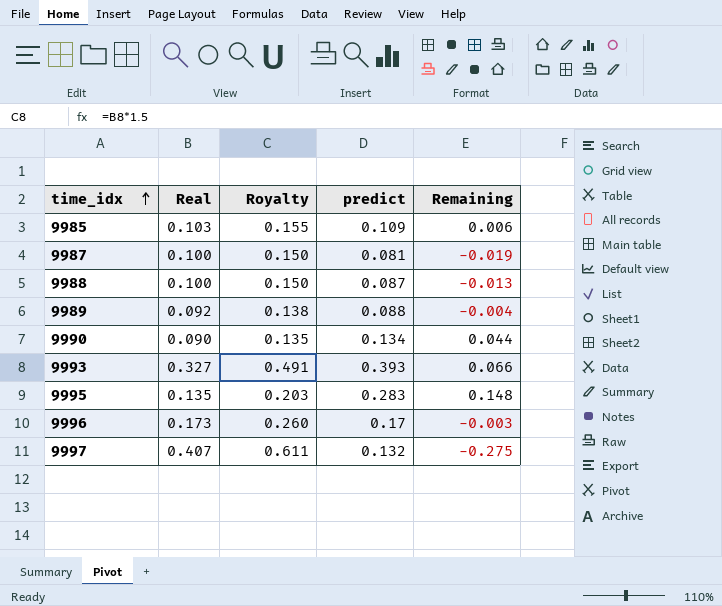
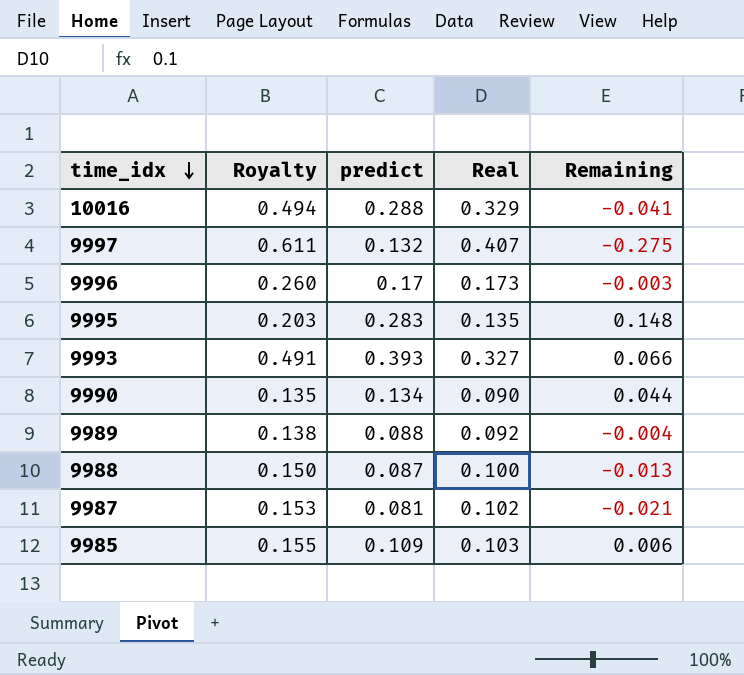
row order: time_idx ascending -> time_idx descending
column Real | position: 2 -> 4
row 10016: none -> 0.494 | 0.288 | 0.329 | -0.041
9987 | Royalty: 0.150 -> 0.153
9987 | Real: 0.100 -> 0.102
9987 | Remaining: -0.019 -> -0.021

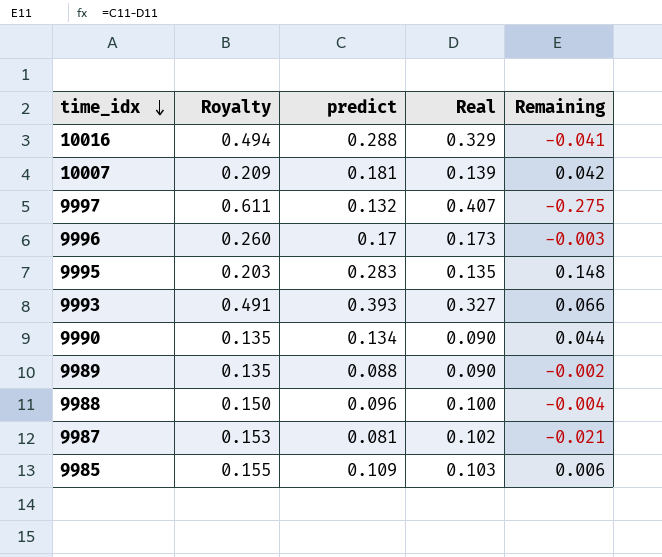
row 10007: none -> 0.209 | 0.181 | 0.139 | 0.042
9989 | Royalty: 0.138 -> 0.135
9989 | Real: 0.092 -> 0.090
9989 | Remaining: -0.004 -> -0.002
9988 | predict: 0.087 -> 0.096
9988 | Remaining: -0.013 -> -0.004

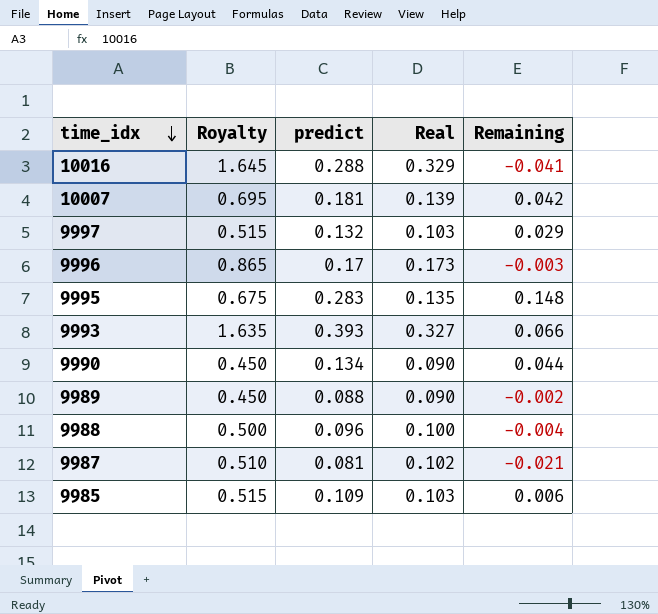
column Royalty | formula: [Real] * 1.5 -> [Real] * 5
9997 | Real: 0.407 -> 0.103
9997 | Remaining: -0.275 -> 0.029

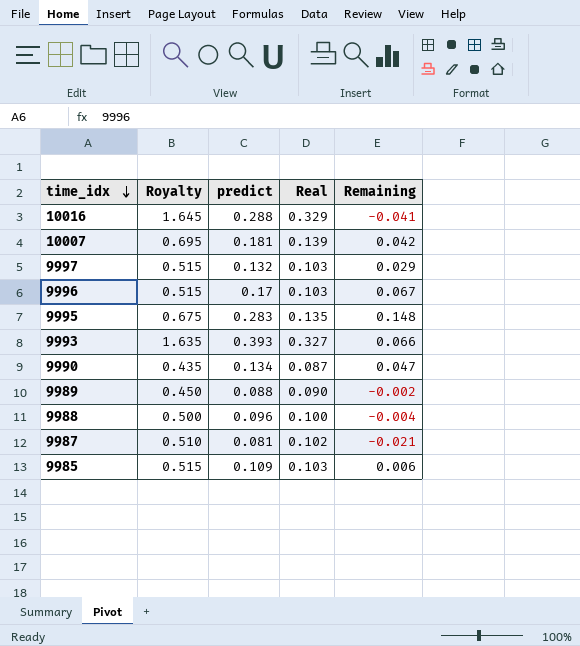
9996 | Royalty: 0.865 -> 0.515
9996 | Real: 0.173 -> 0.103
9996 | Remaining: -0.003 -> 0.067
9990 | Royalty: 0.450 -> 0.435
9990 | Real: 0.090 -> 0.087
9990 | Remaining: 0.044 -> 0.047

